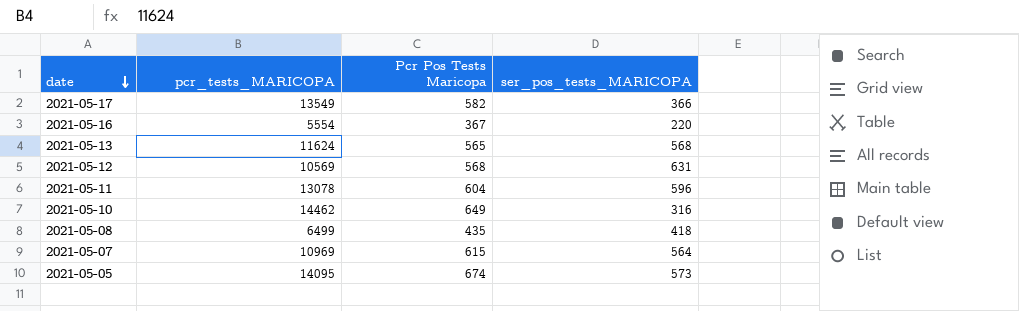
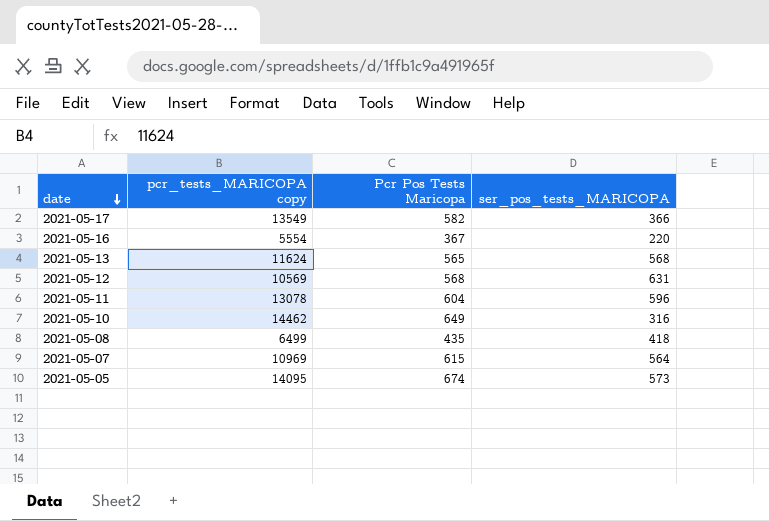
column name: pcr_tests_MARICOPA -> pcr_tests_MARICOPA copy

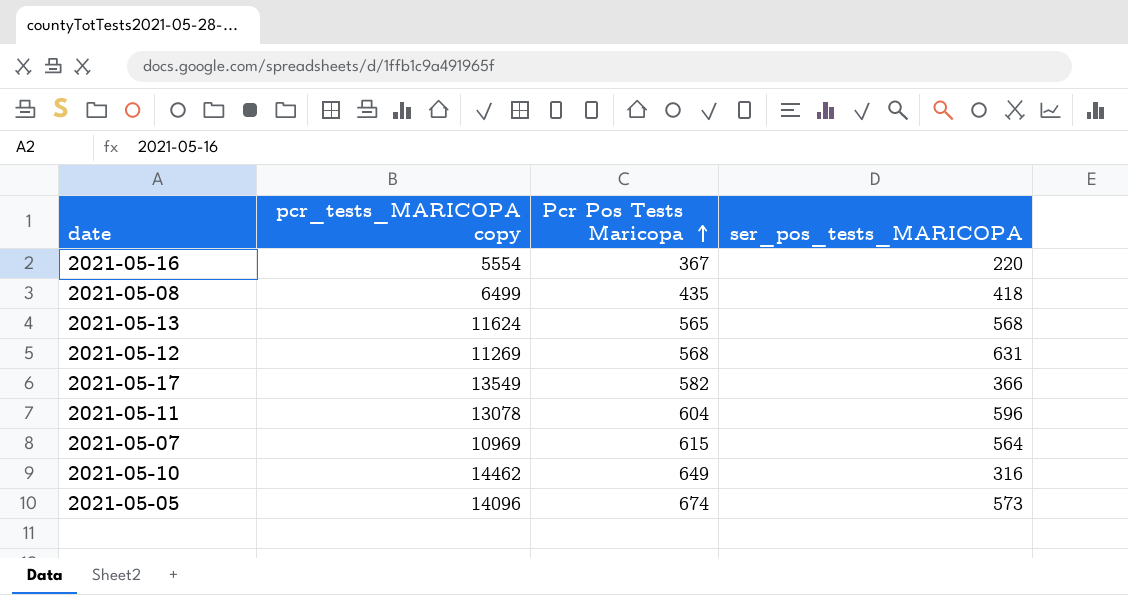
row order: date descending -> Pcr Pos Tests Maricopa ascending
2021-05-12 | pcr_tests_MARICOPA copy: 10569 -> 11269
2021-05-05 | pcr_tests_MARICOPA copy: 14095 -> 14096

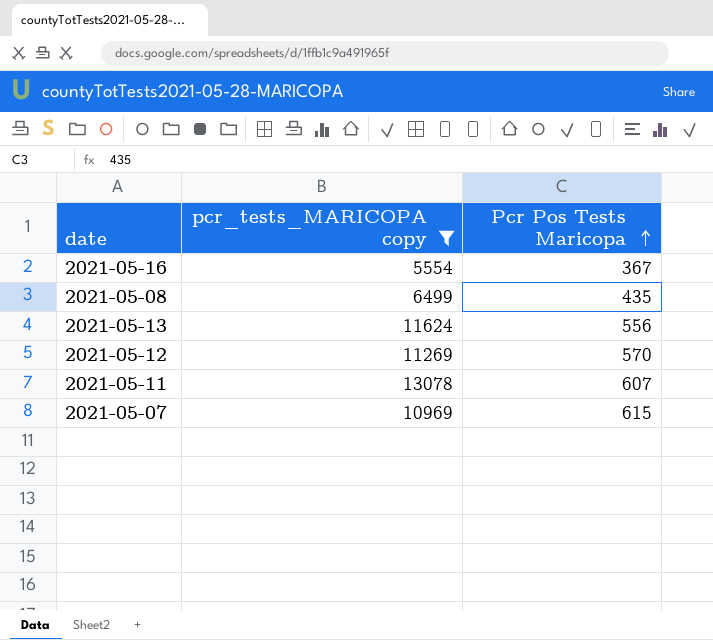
filter: none -> pcr_tests_MARICOPA copy <= 13078
column ser_pos_tests_MARICOPA | position: 4 -> none
2021-05-13 | Pcr Pos Tests Maricopa: 565 -> 556
2021-05-12 | Pcr Pos Tests Maricopa: 568 -> 570
2021-05-11 | Pcr Pos Tests Maricopa: 604 -> 607

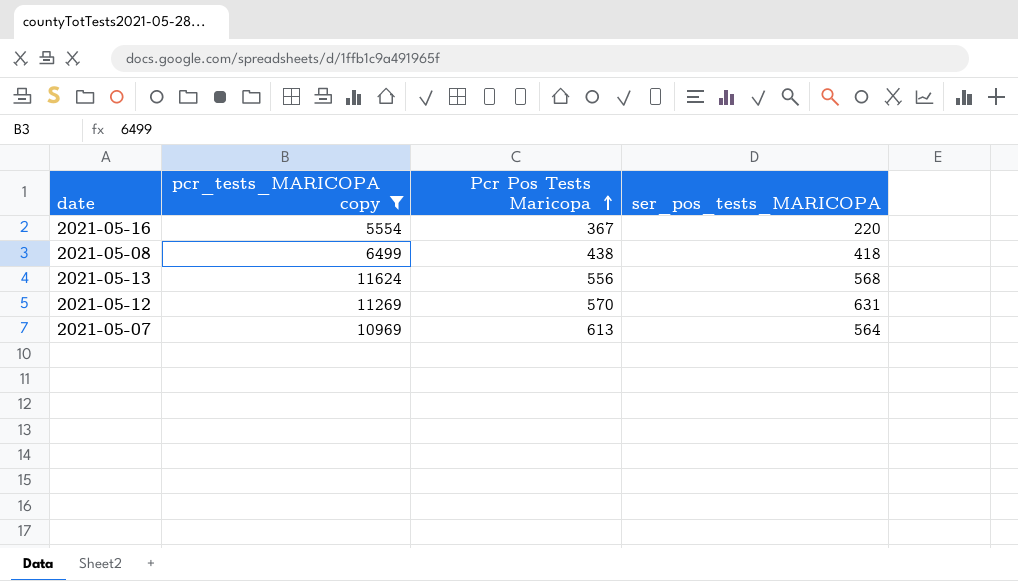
column ser_pos_tests_MARICOPA | position: none -> 4
row 2021-05-11: 13078 | 607 -> none
2021-05-08 | Pcr Pos Tests Maricopa: 435 -> 438
2021-05-07 | Pcr Pos Tests Maricopa: 615 -> 613

